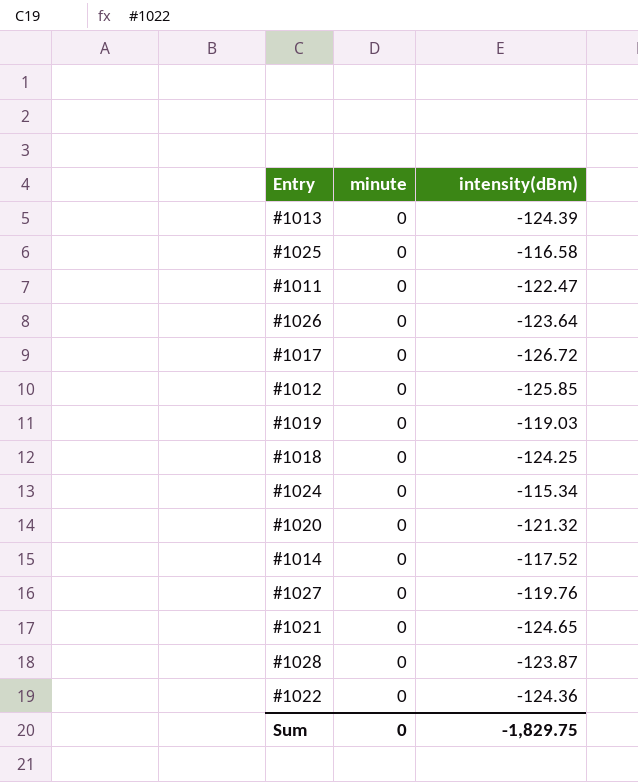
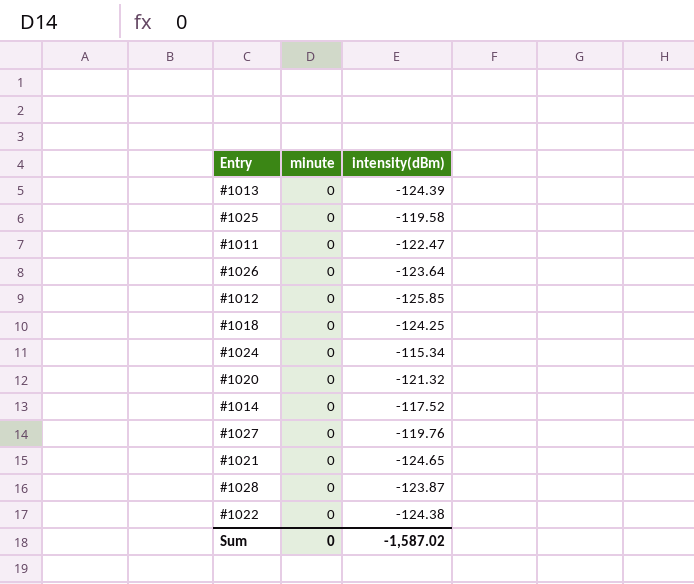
row #1017: 0 | -126.72 -> none
row #1019: 0 | -119.03 -> none
#1025 | intensity(dBm): -116.58 -> -119.58
#1022 | intensity(dBm): -124.36 -> -124.38
Sum | intensity(dBm): -1,829.75 -> -1,587.02

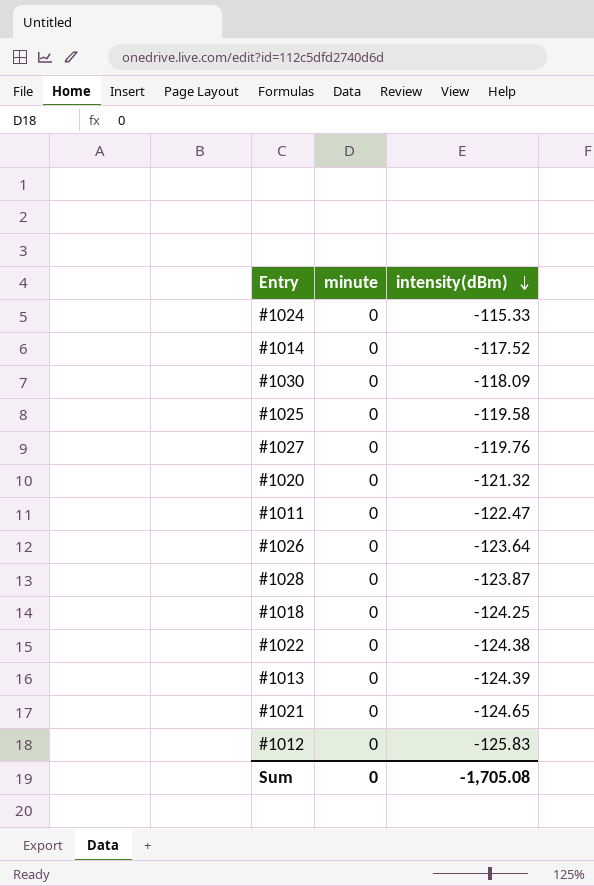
row order: none -> intensity(dBm) descending
#1024 | intensity(dBm): -115.34 -> -115.33
row #1030: none -> 0 | -118.09
#1012 | intensity(dBm): -125.85 -> -125.83
Sum | intensity(dBm): -1,587.02 -> -1,705.08

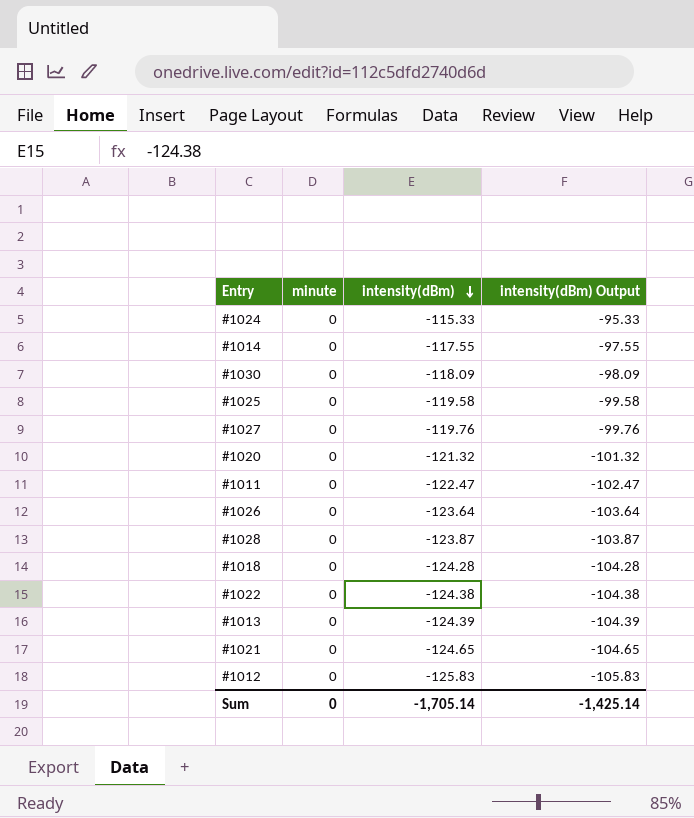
column intensity(dBm) Output | formula: none -> [intensity(dBm)] + 20
#1014 | intensity(dBm): -117.52 -> -117.55
#1018 | intensity(dBm): -124.25 -> -124.28
Sum | intensity(dBm): -1,705.08 -> -1,705.14

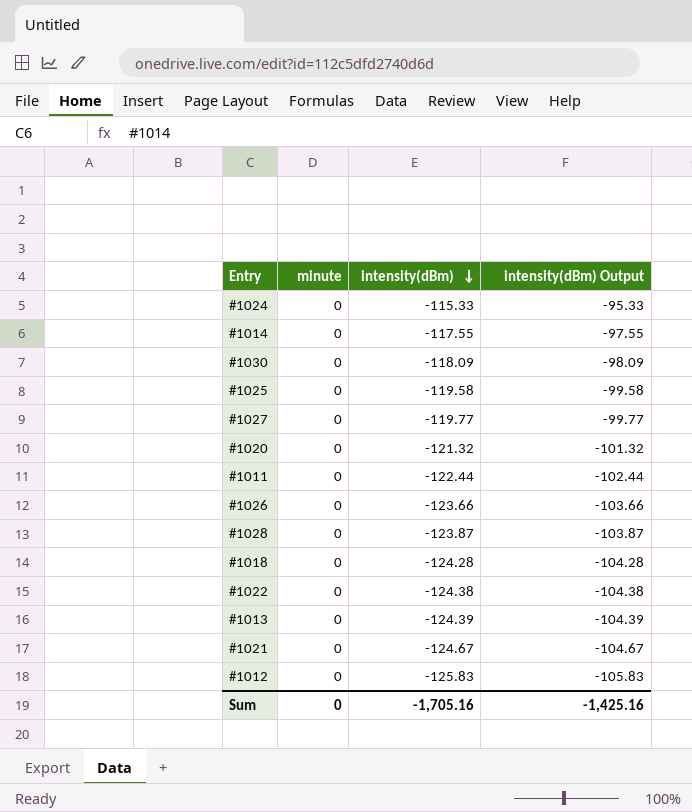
#1027 | intensity(dBm): -119.76 -> -119.77
#1027 | intensity(dBm) Output: -99.76 -> -99.77
#1011 | intensity(dBm): -122.47 -> -122.44
#1011 | intensity(dBm) Output: -102.47 -> -102.44
#1026 | intensity(dBm): -123.64 -> -123.66
#1026 | intensity(dBm) Output: -103.64 -> -103.66
#1021 | intensity(dBm): -124.65 -> -124.67
#1021 | intensity(dBm) Output: -104.65 -> -104.67
Sum | intensity(dBm): -1,705.14 -> -1,705.16
Sum | intensity(dBm) Output: -1,425.14 -> -1,425.16

